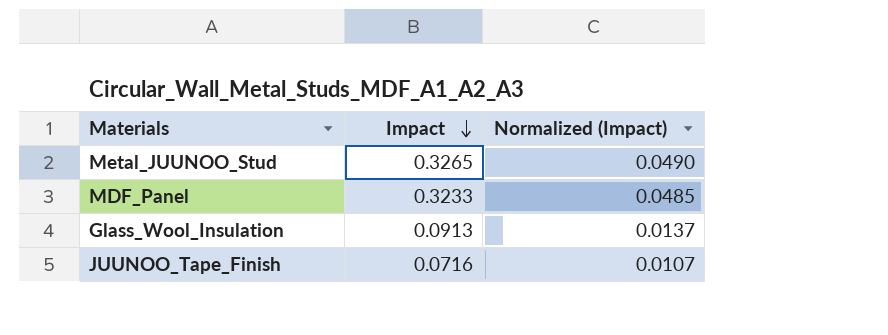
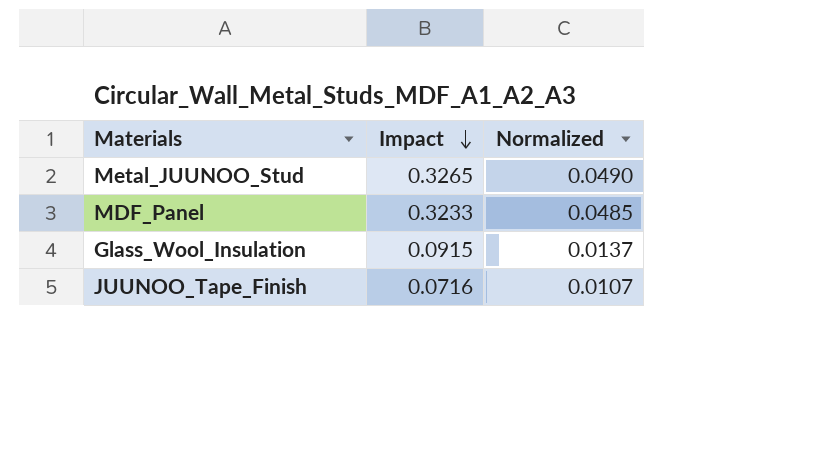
column name: Normalized (Impact) -> Normalized
Glass_Wool_Insulation | Impact: 0.0913 -> 0.0915

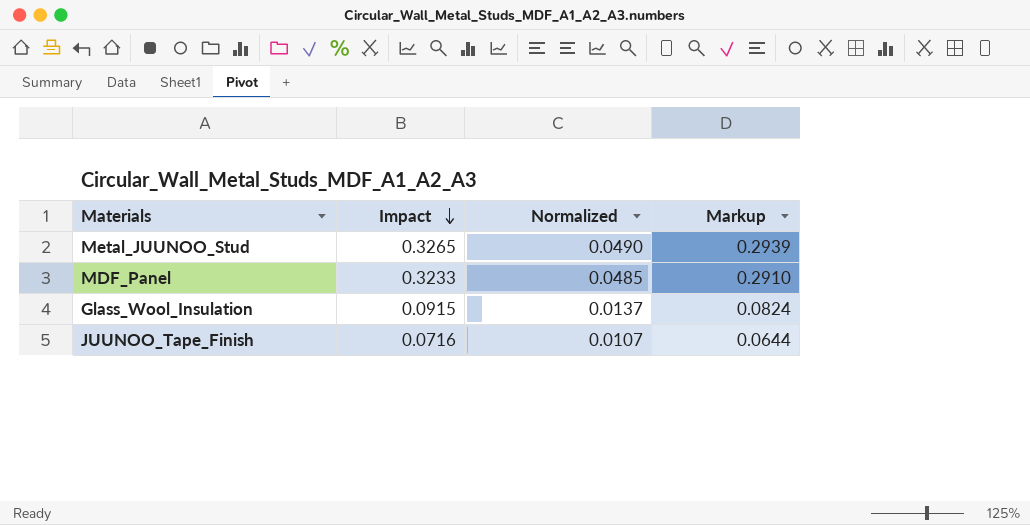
column Markup | formula: none -> [Impact] * 0.9

